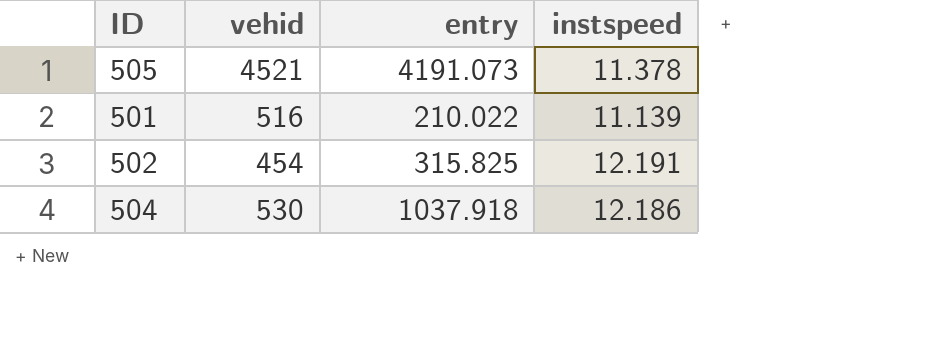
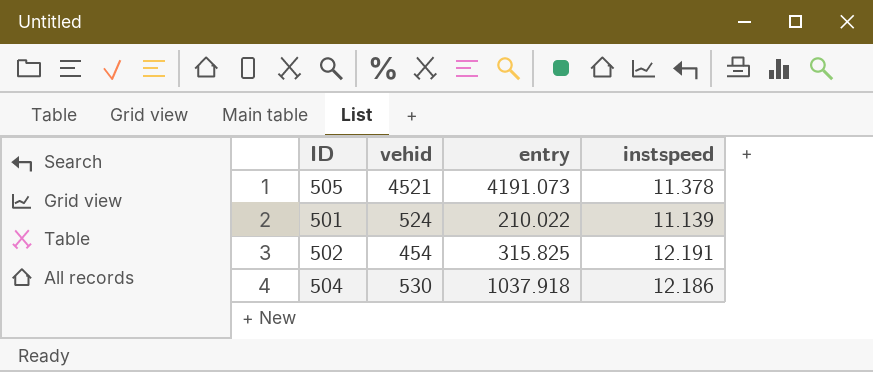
501 | vehid: 516 -> 524

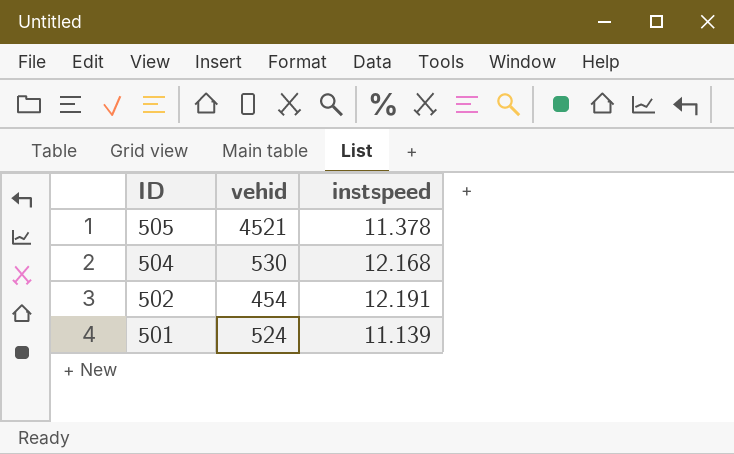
row order: none -> ID descending
column entry | position: 3 -> none
504 | instspeed: 12.186 -> 12.168

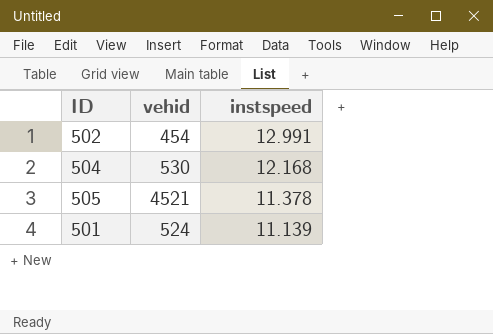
row order: ID descending -> instspeed descending
502 | instspeed: 12.191 -> 12.991

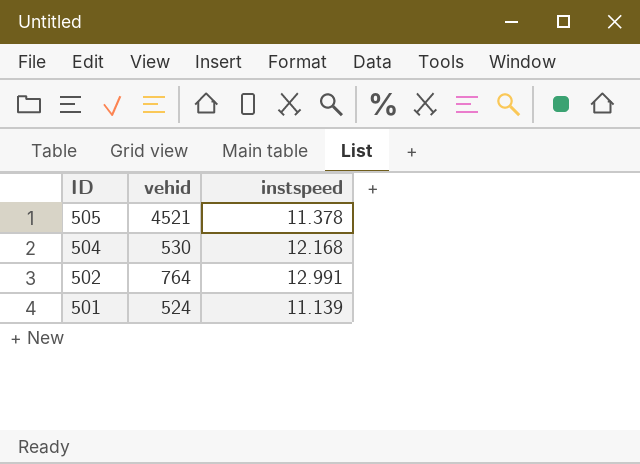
row order: instspeed descending -> ID descending
502 | vehid: 454 -> 764

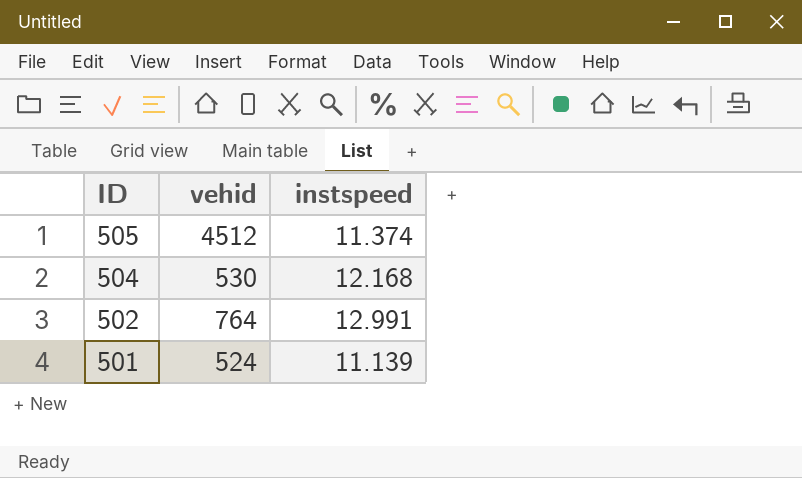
505 | vehid: 4521 -> 4512
505 | instspeed: 11.378 -> 11.374

